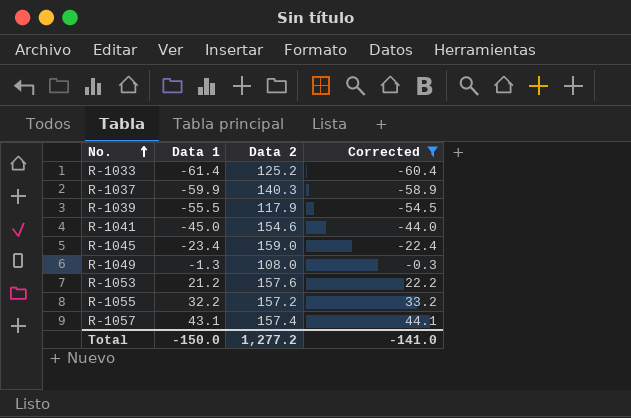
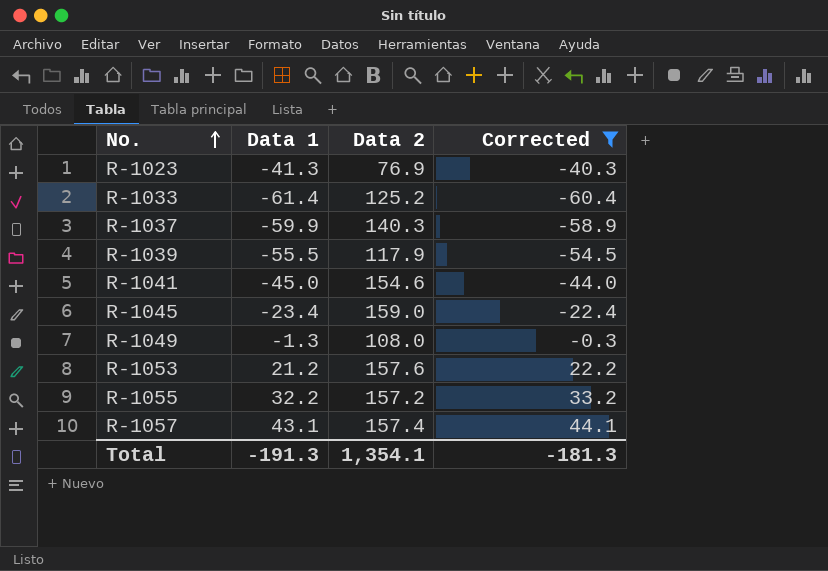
row R-1023: none -> -41.3 | 76.9 | -40.3
Total | Data 1: -150.0 -> -191.3
Total | Data 2: 1,277.2 -> 1,354.1
Total | Corrected: -141.0 -> -181.3

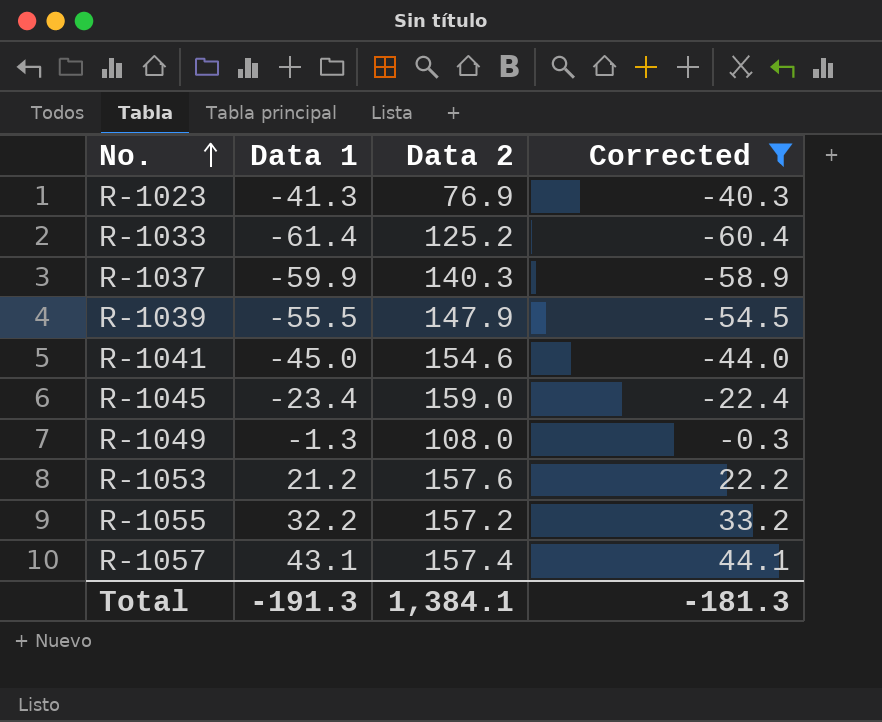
R-1039 | Data 2: 117.9 -> 147.9
Total | Data 2: 1,354.1 -> 1,384.1

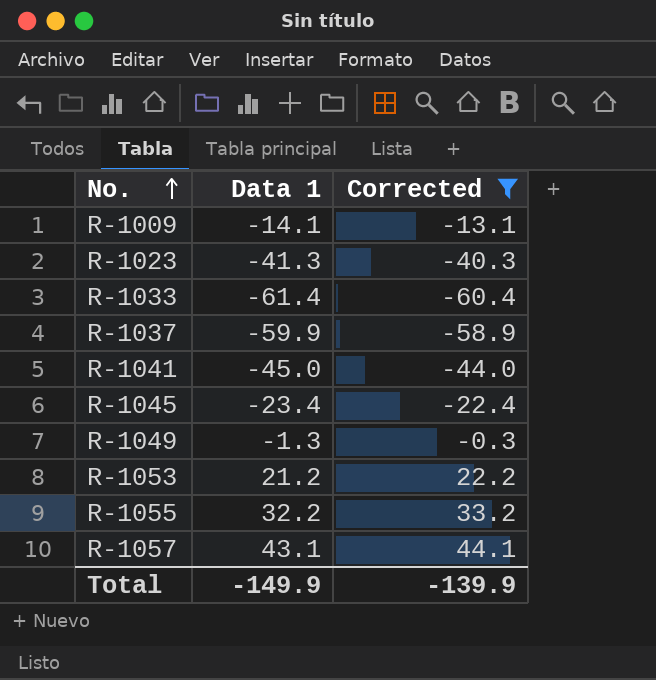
column Data 2 | position: 3 -> none
row R-1039: -55.5 | 147.9 | -54.5 -> none
row R-1009: none -> -14.1 | -13.1
Total | Data 1: -191.3 -> -149.9
Total | Corrected: -181.3 -> -139.9

